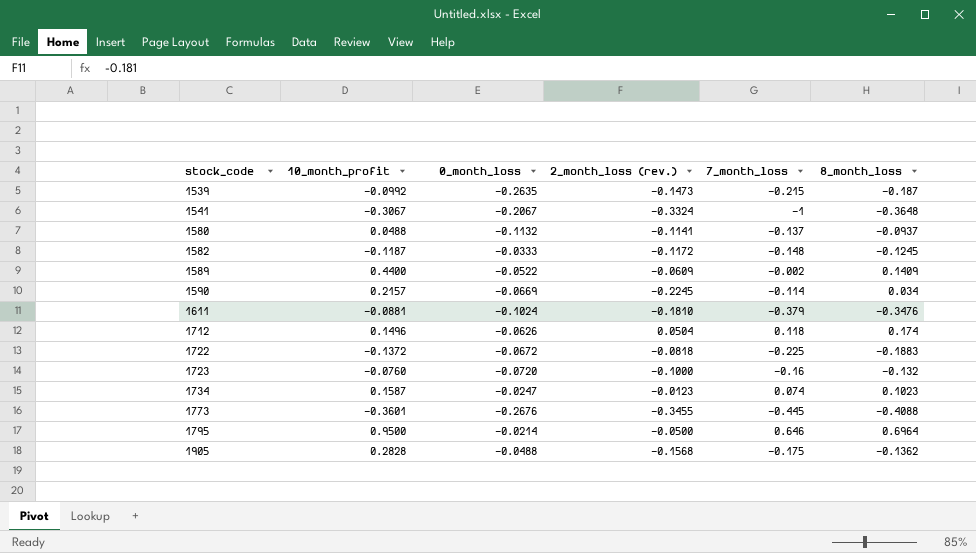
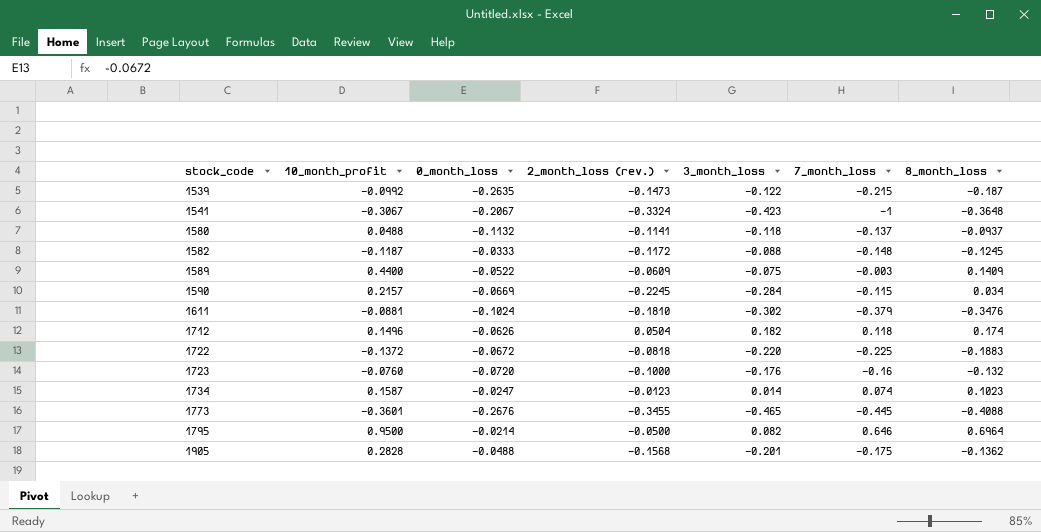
column 3_month_loss | position: none -> 5
1589 | 7_month_loss: -0.002 -> -0.003
1590 | 7_month_loss: -0.114 -> -0.115

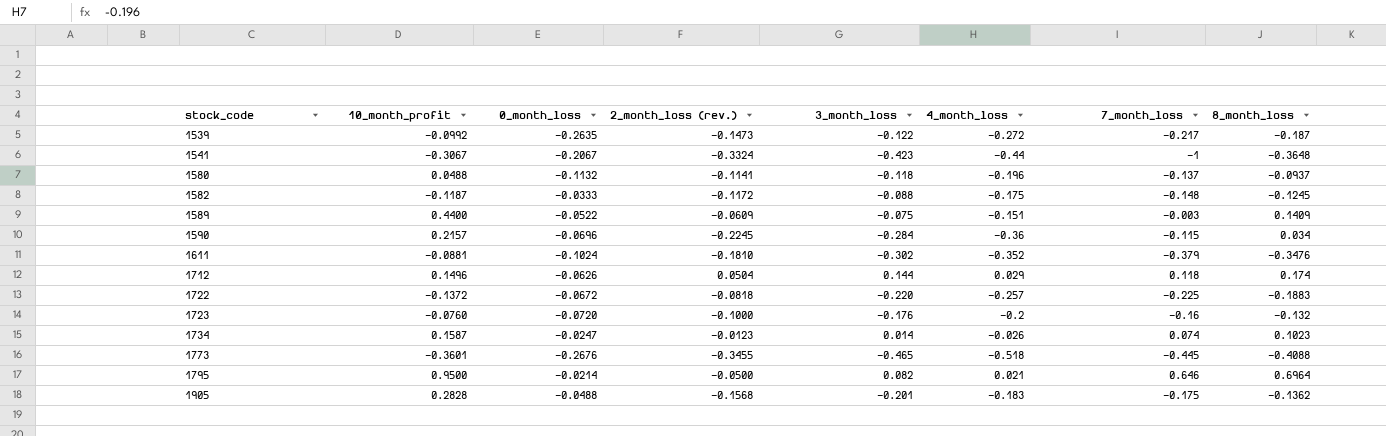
column 4_month_loss | position: none -> 6
1539 | 7_month_loss: -0.215 -> -0.217
1590 | 0_month_loss: -0.0669 -> -0.0696
1712 | 3_month_loss: 0.182 -> 0.144

